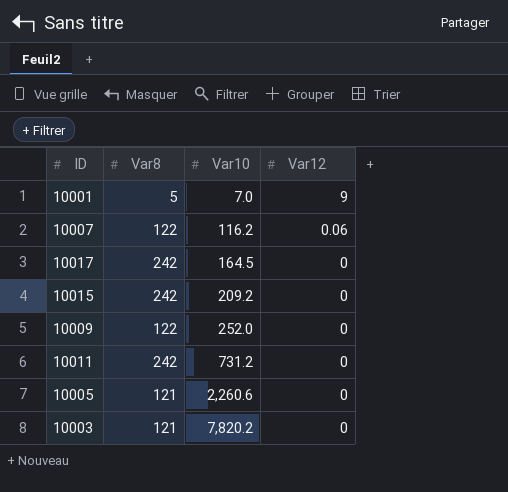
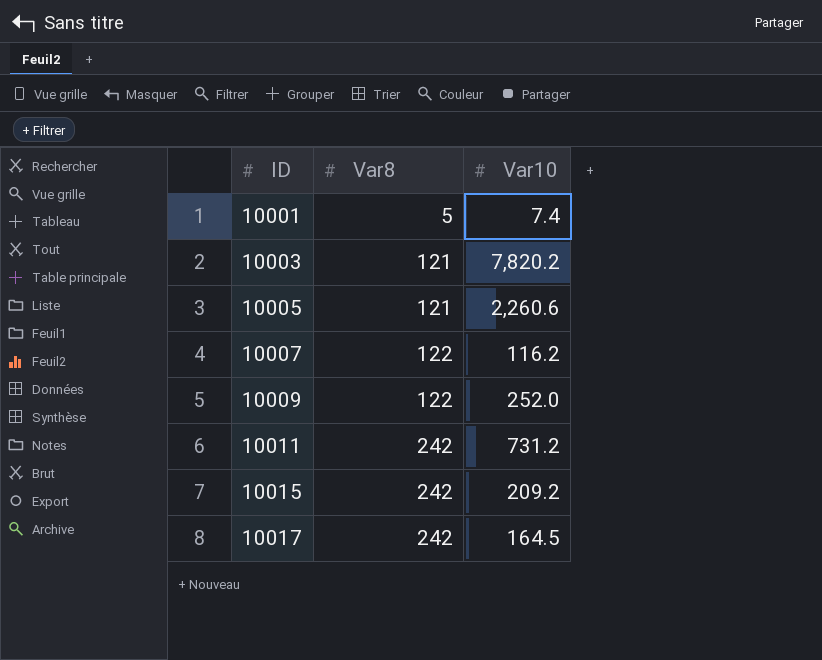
row order: Var10 ascending -> ID ascending
column Var12 | position: 4 -> none
10001 | Var10: 7.0 -> 7.4

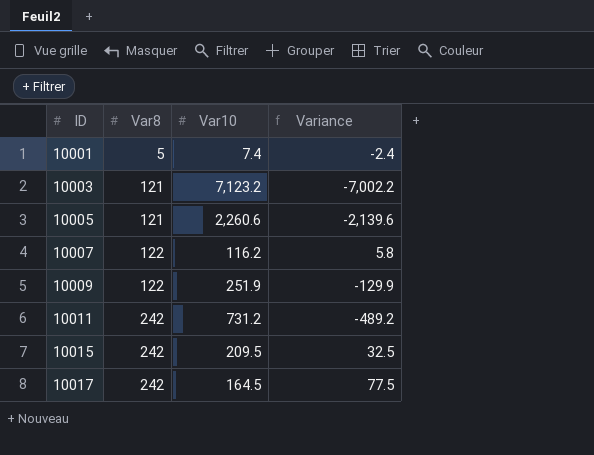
column Variance | formula: none -> [Var8] - [Var10]
10003 | Var10: 7,820.2 -> 7,123.2
10009 | Var10: 252.0 -> 251.9
10015 | Var10: 209.2 -> 209.5

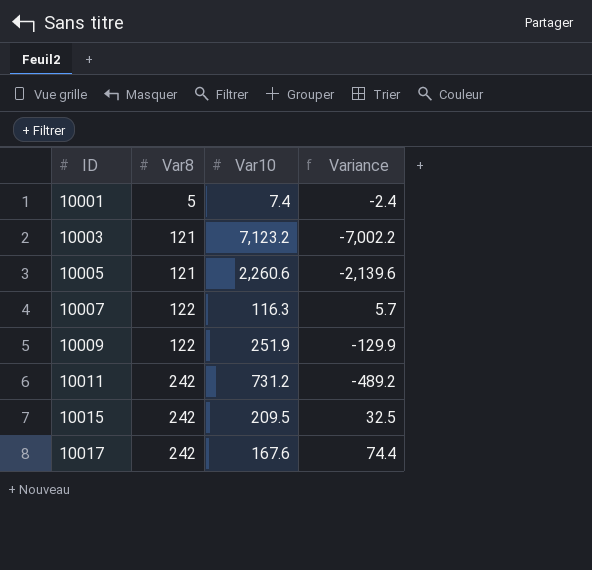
10007 | Var10: 116.2 -> 116.3
10007 | Variance: 5.8 -> 5.7
10017 | Var10: 164.5 -> 167.6
10017 | Variance: 77.5 -> 74.4

